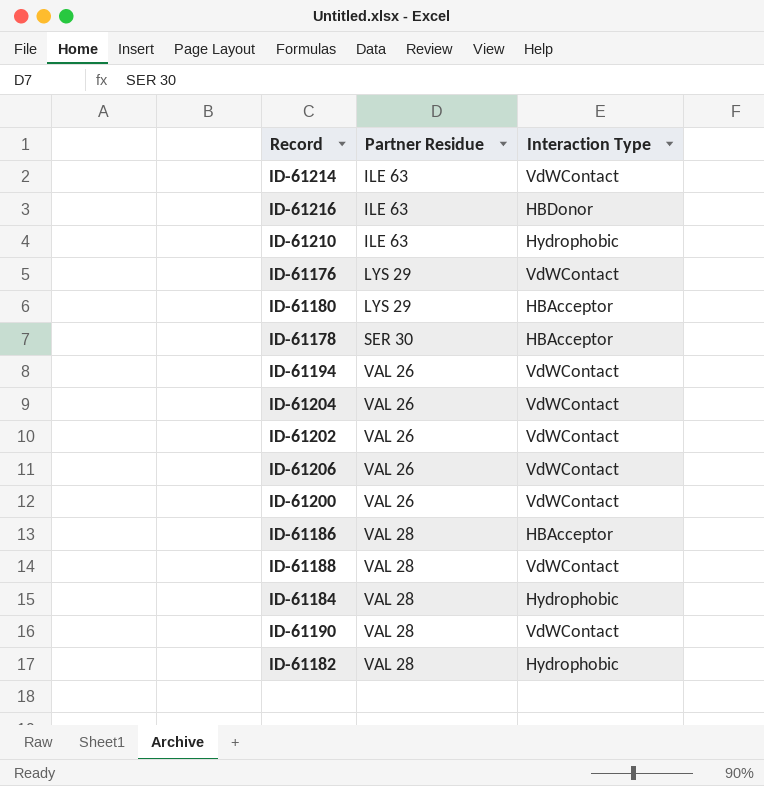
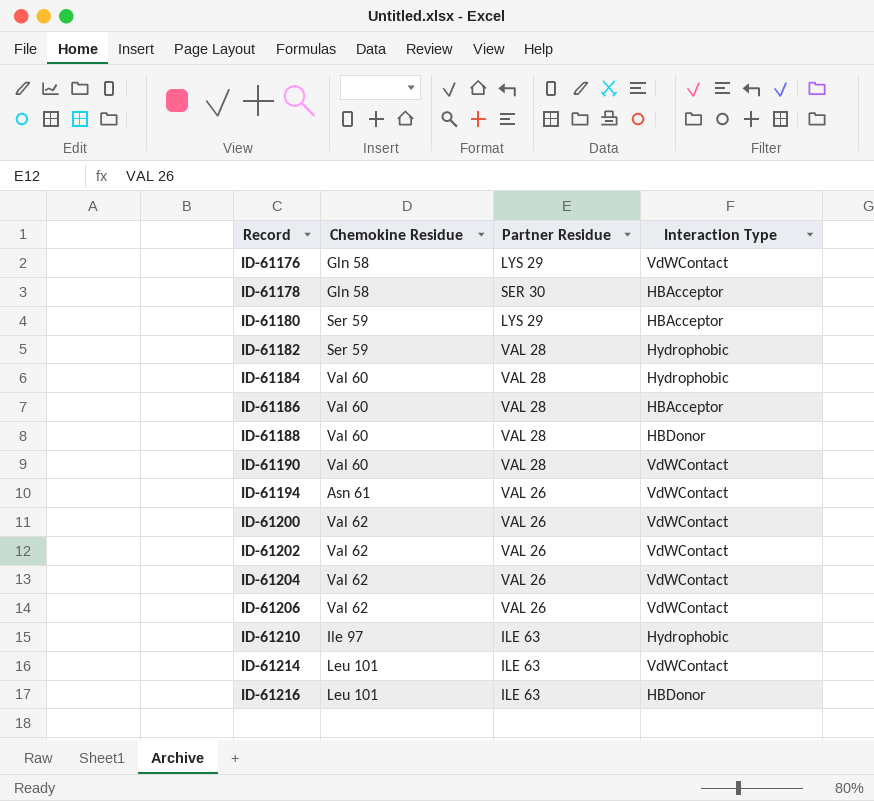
row order: Partner Residue ascending -> Record ascending
column Chemokine Residue | position: none -> 2
ID-61188 | Interaction Type: VdWContact -> HBDonor

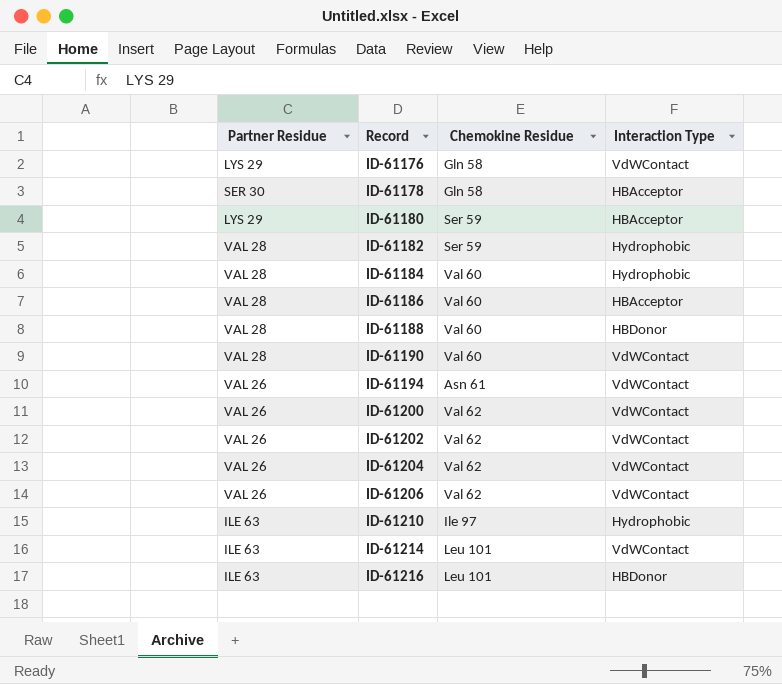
column Partner Residue | position: 3 -> 1

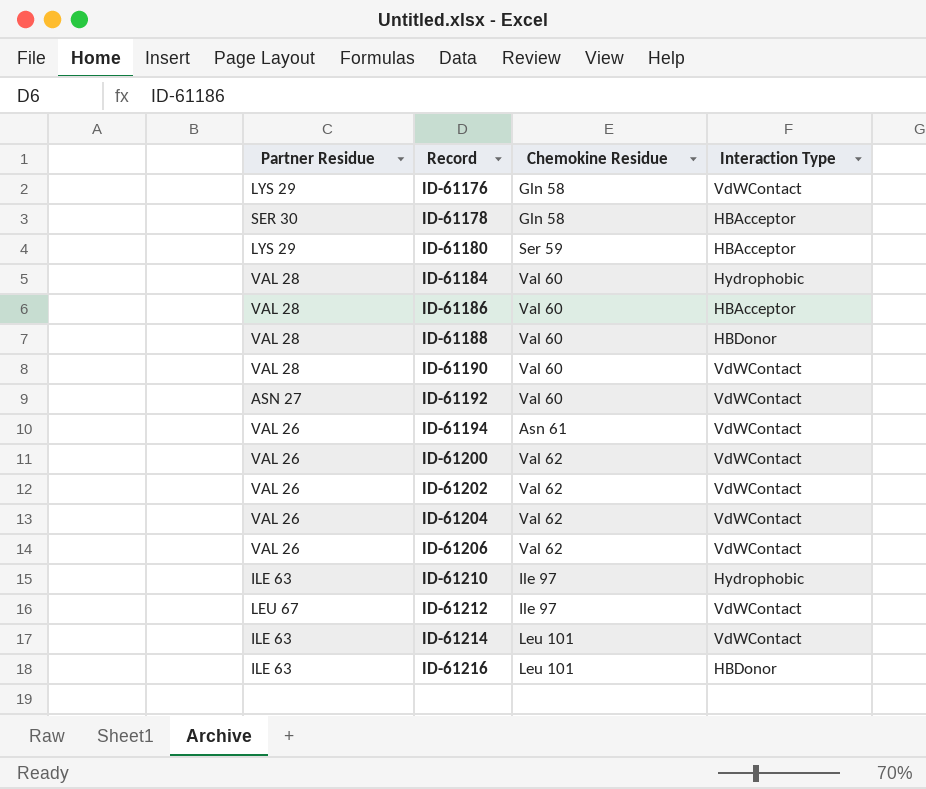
row ID-61182: VAL 28 | Ser 59 | Hydrophobic -> none
row ID-61192: none -> ASN 27 | Val 60 | VdWContact
row ID-61212: none -> LEU 67 | Ile 97 | VdWContact

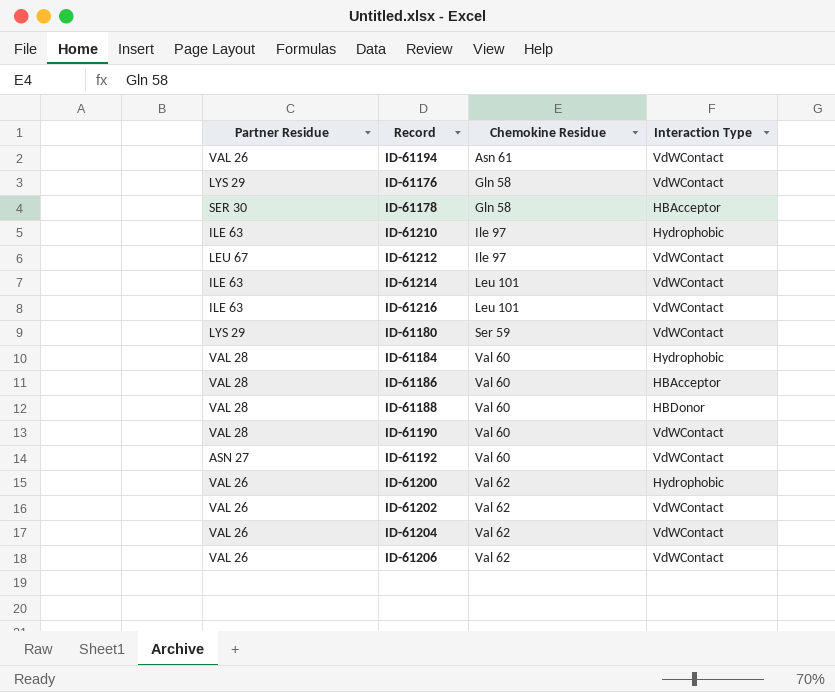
row order: Record ascending -> Chemokine Residue ascending
ID-61216 | Interaction Type: HBDonor -> VdWContact
ID-61180 | Interaction Type: HBAcceptor -> VdWContact
ID-61200 | Interaction Type: VdWContact -> Hydrophobic

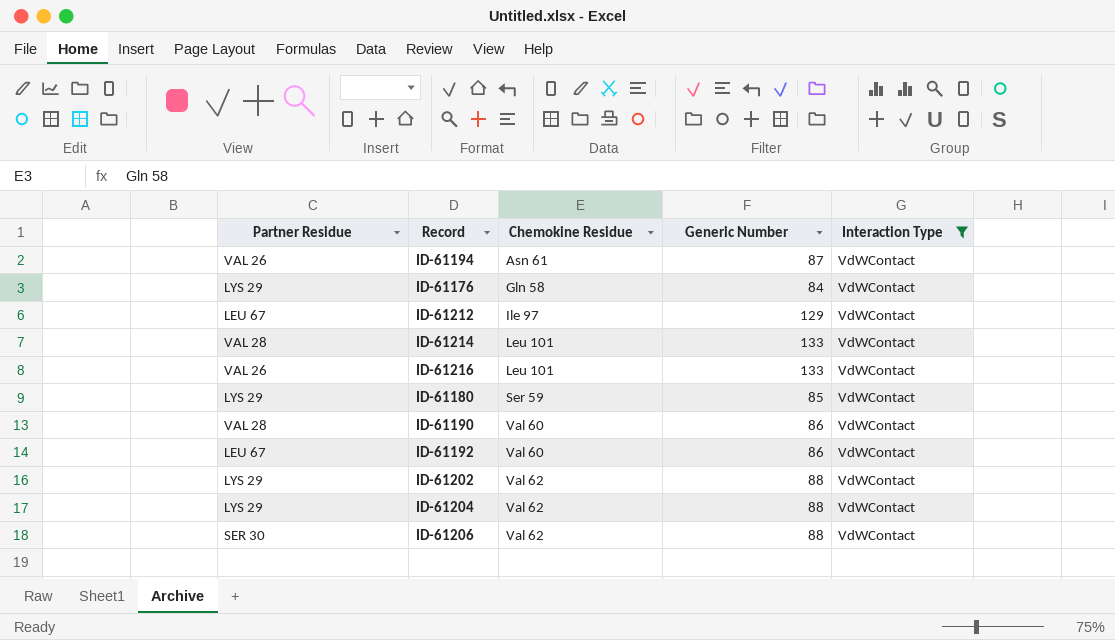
filter: none -> Interaction Type = VdWContact
column Generic Number | position: none -> 4
ID-61214 | Partner Residue: ILE 63 -> VAL 28
ID-61216 | Partner Residue: ILE 63 -> VAL 26
ID-61192 | Partner Residue: ASN 27 -> LEU 67
ID-61202 | Partner Residue: VAL 26 -> LYS 29
ID-61204 | Partner Residue: VAL 26 -> LYS 29
ID-61206 | Partner Residue: VAL 26 -> SER 30

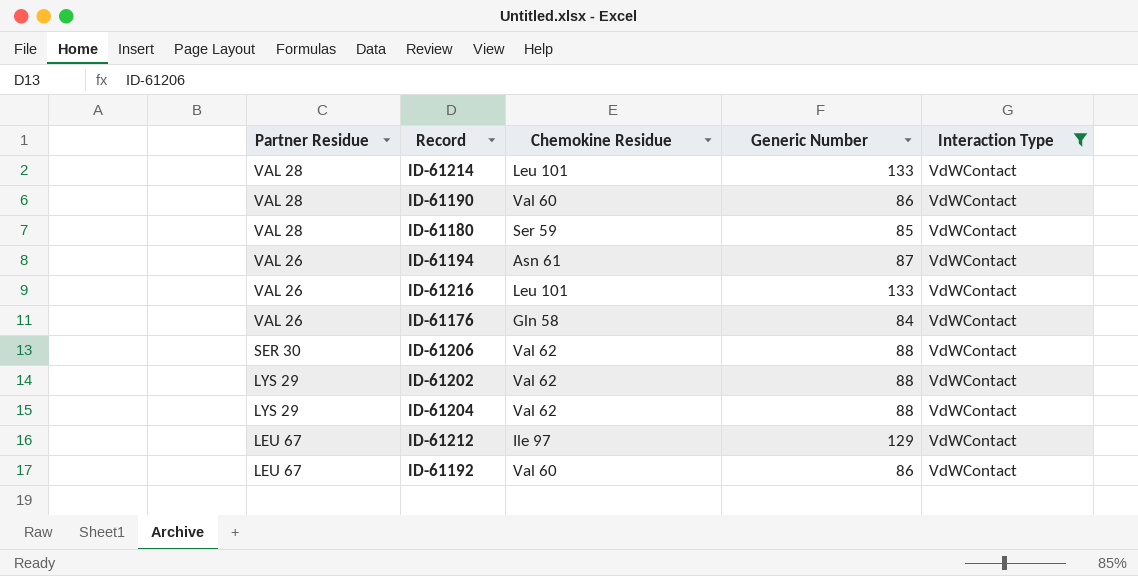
row order: Chemokine Residue ascending -> Partner Residue descending
ID-61180 | Partner Residue: LYS 29 -> VAL 28
ID-61176 | Partner Residue: LYS 29 -> VAL 26

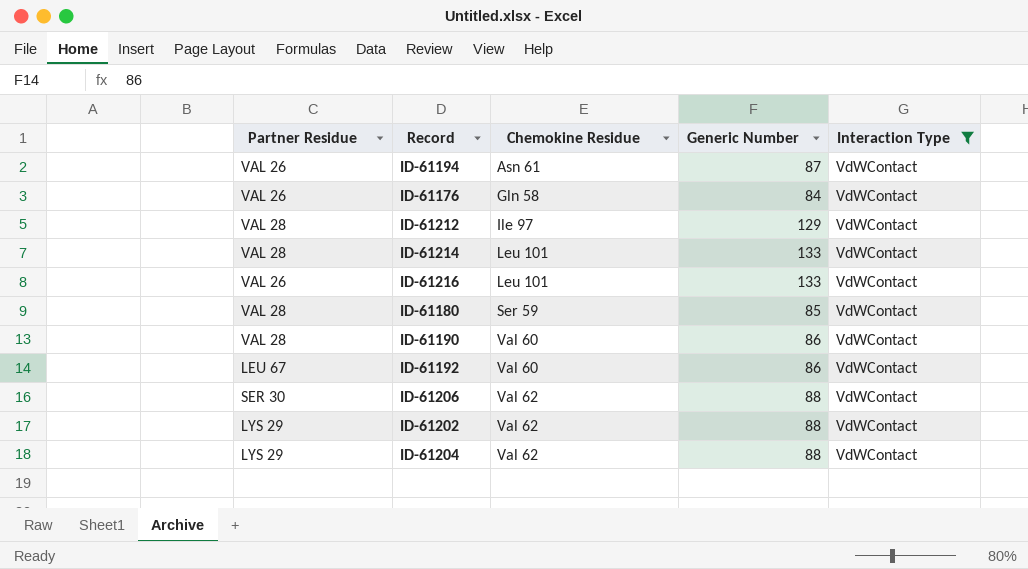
row order: Partner Residue descending -> Chemokine Residue ascending
ID-61212 | Partner Residue: LEU 67 -> VAL 28

